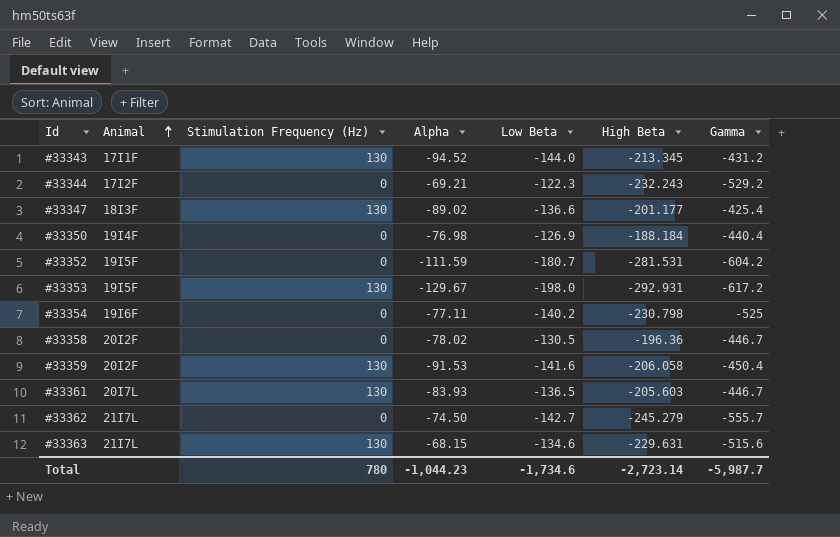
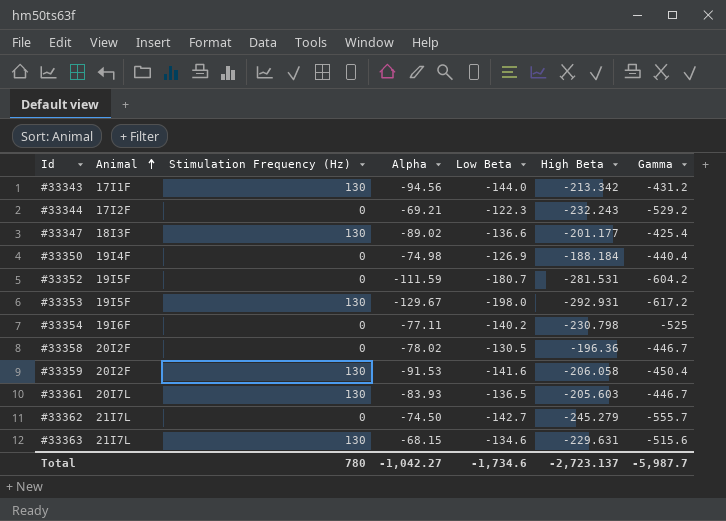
#33343 | Alpha: -94.52 -> -94.56
#33343 | High Beta: -213.345 -> -213.342
#33350 | Alpha: -76.98 -> -74.98
Total | Alpha: -1,044.23 -> -1,042.27
Total | High Beta: -2,723.14 -> -2,723.137

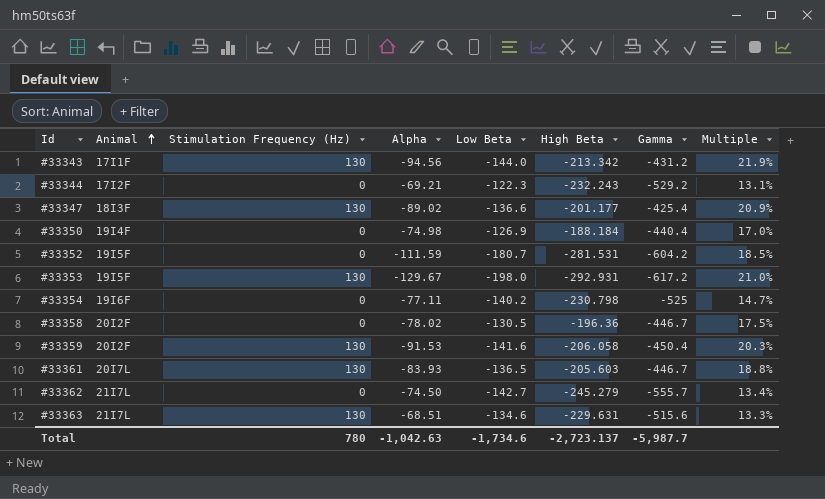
column Multiple | formula: none -> [Alpha] / [Gamma]
#33363 | Alpha: -68.15 -> -68.51
Total | Alpha: -1,042.27 -> -1,042.63

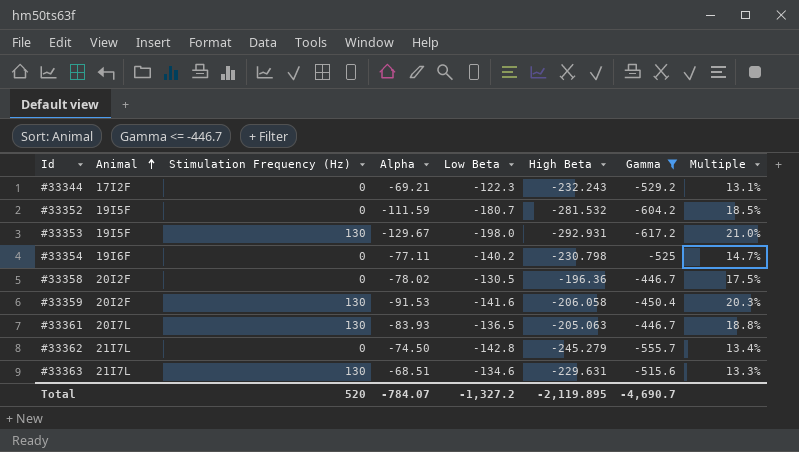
filter: none -> Gamma <= -446.7
#33352 | High Beta: -281.531 -> -281.532
#33361 | High Beta: -205.603 -> -205.063
#33362 | Low Beta: -142.7 -> -142.8
Total | Stimulation Frequency (Hz): 780 -> 520
Total | Alpha: -1,042.63 -> -784.07
Total | Low Beta: -1,734.6 -> -1,327.2
Total | High Beta: -2,723.137 -> -2,119.895
Total | Gamma: -5,987.7 -> -4,690.7

